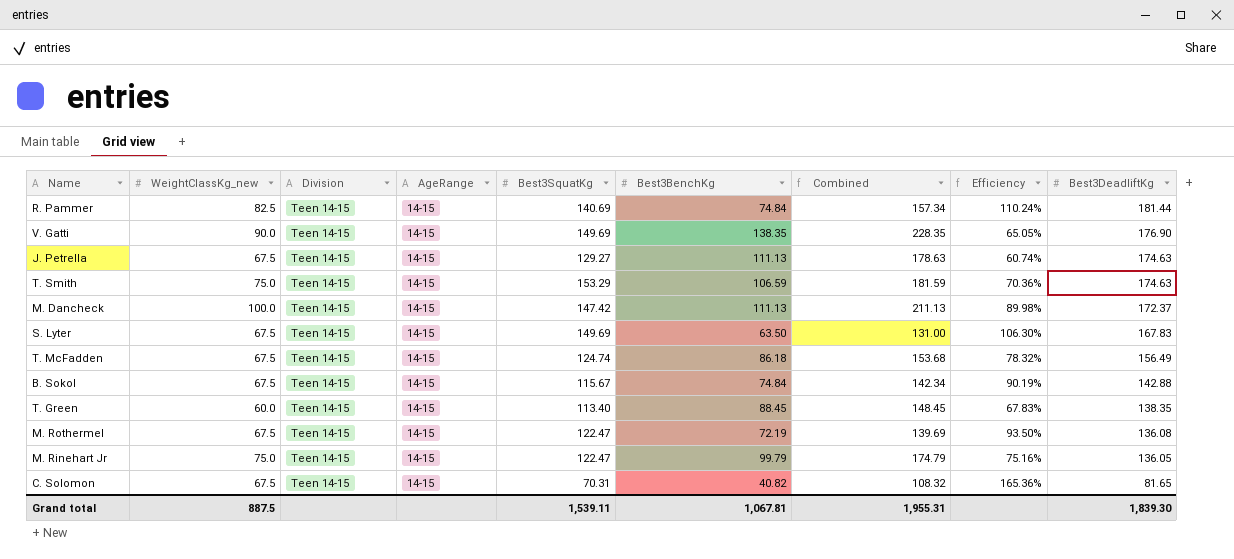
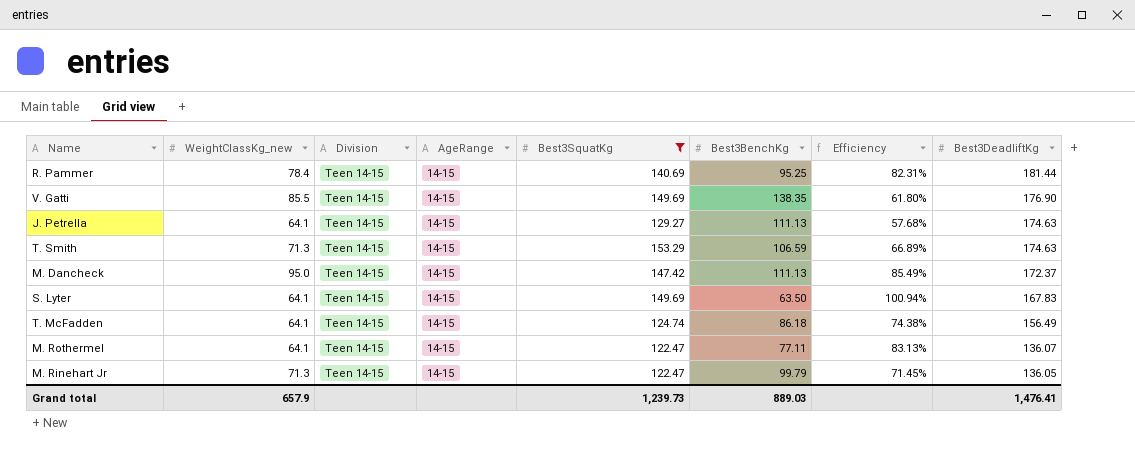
filter: none -> Best3SquatKg >= 122.47
column Combined | formula: [WeightClassKg_new] + [Best3BenchKg] -> none
R. Pammer | WeightClassKg_new: 82.5 -> 78.4
R. Pammer | Best3BenchKg: 74.84 -> 95.25
R. Pammer | Efficiency: 110.24% -> 82.31%
V. Gatti | WeightClassKg_new: 90.0 -> 85.5
V. Gatti | Efficiency: 65.05% -> 61.80%
J. Petrella | WeightClassKg_new: 67.5 -> 64.1
J. Petrella | Efficiency: 60.74% -> 57.68%
T. Smith | WeightClassKg_new: 75.0 -> 71.3
T. Smith | Efficiency: 70.36% -> 66.89%
M. Dancheck | WeightClassKg_new: 100.0 -> 95.0
M. Dancheck | Efficiency: 89.98% -> 85.49%
S. Lyter | WeightClassKg_new: 67.5 -> 64.1
S. Lyter | Efficiency: 106.30% -> 100.94%
T. McFadden | WeightClassKg_new: 67.5 -> 64.1
T. McFadden | Efficiency: 78.32% -> 74.38%
M. Rothermel | WeightClassKg_new: 67.5 -> 64.1
M. Rothermel | Best3BenchKg: 72.19 -> 77.11
M. Rothermel | Efficiency: 93.50% -> 83.13%
M. Rothermel | Best3DeadliftKg: 136.08 -> 136.07
M. Rinehart Jr | WeightClassKg_new: 75.0 -> 71.3
M. Rinehart Jr | Efficiency: 75.16% -> 71.45%
Grand total | WeightClassKg_new: 887.5 -> 657.9
Grand total | Best3SquatKg: 1,539.11 -> 1,239.73
Grand total | Best3BenchKg: 1,067.81 -> 889.03
Grand total | Best3DeadliftKg: 1,839.30 -> 1,476.41

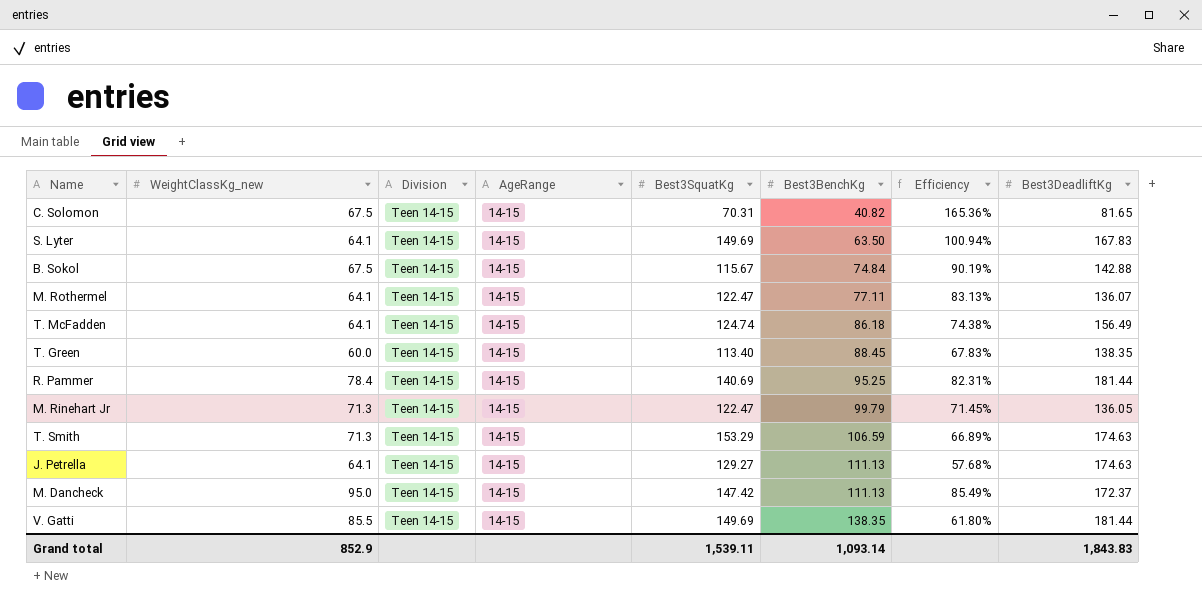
filter: Best3SquatKg >= 122.47 -> none
row order: Best3DeadliftKg descending -> Best3BenchKg ascending
V. Gatti | Best3DeadliftKg: 176.90 -> 181.44
Grand total | WeightClassKg_new: 657.9 -> 852.9
Grand total | Best3SquatKg: 1,239.73 -> 1,539.11
Grand total | Best3BenchKg: 889.03 -> 1,093.14
Grand total | Best3DeadliftKg: 1,476.41 -> 1,843.83

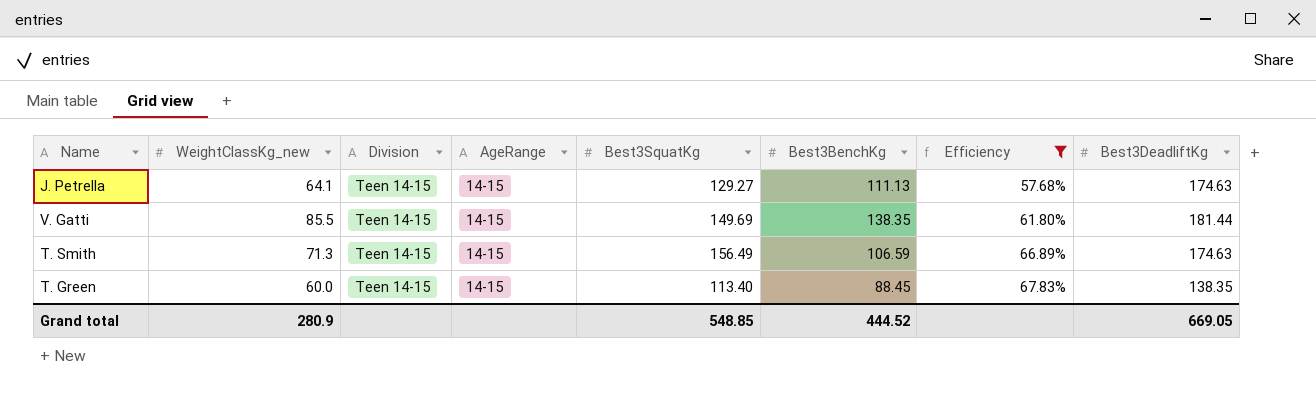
filter: none -> Efficiency <= 67.83%
row order: Best3BenchKg ascending -> Efficiency ascending
T. Smith | Best3SquatKg: 153.29 -> 156.49
Grand total | WeightClassKg_new: 852.9 -> 280.9
Grand total | Best3SquatKg: 1,539.11 -> 548.85
Grand total | Best3BenchKg: 1,093.14 -> 444.52
Grand total | Best3DeadliftKg: 1,843.83 -> 669.05

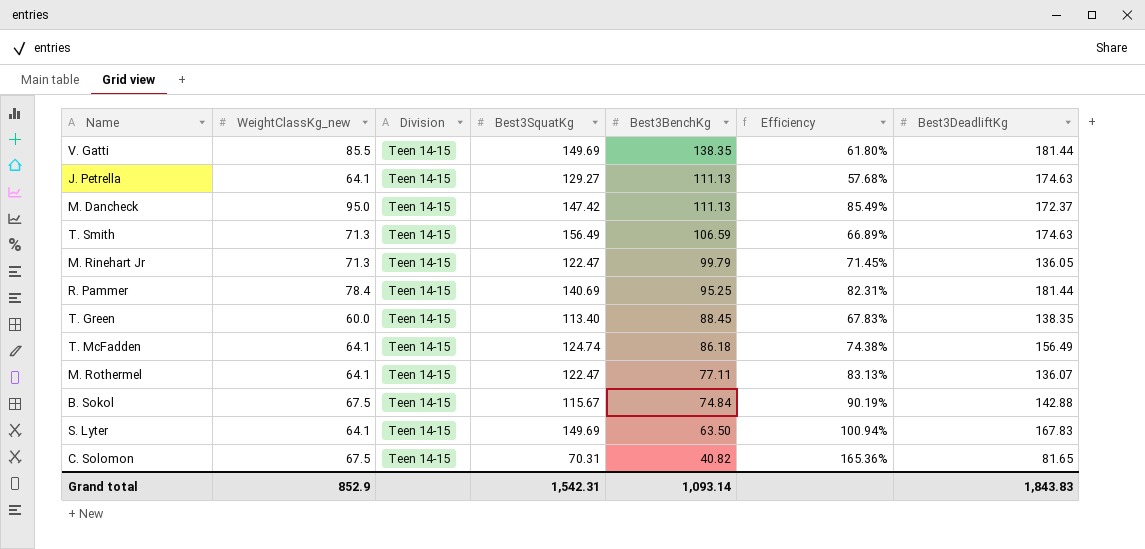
filter: Efficiency <= 67.83% -> none
row order: Efficiency ascending -> Best3BenchKg descending
column AgeRange | position: 4 -> none
Grand total | WeightClassKg_new: 280.9 -> 852.9
Grand total | Best3SquatKg: 548.85 -> 1,542.31
Grand total | Best3BenchKg: 444.52 -> 1,093.14
Grand total | Best3DeadliftKg: 669.05 -> 1,843.83

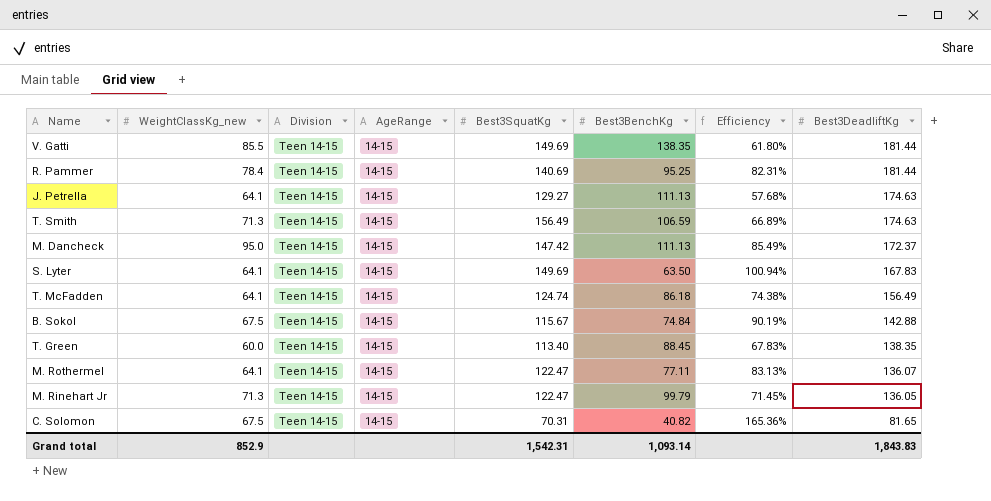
row order: Best3BenchKg descending -> Best3DeadliftKg descending
column AgeRange | position: none -> 4

